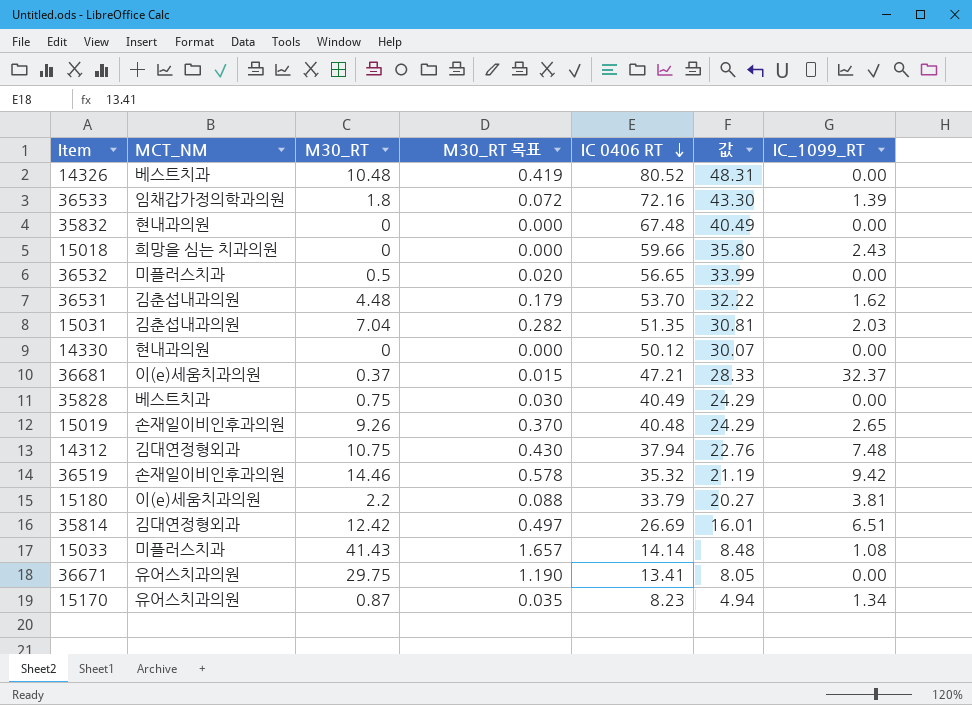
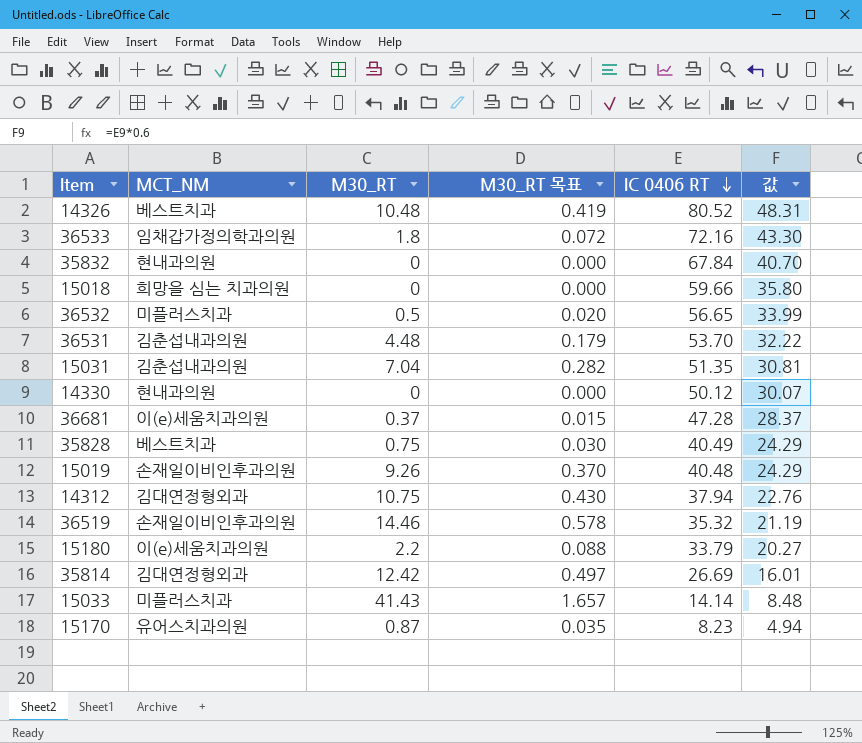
column IC_1099_RT | position: 7 -> none
row 36671: 유어스치과의원 | 29.75 | 1.190 | 13.41 | 8.05 | 0.00 -> none
35832 | IC 0406 RT: 67.48 -> 67.84
35832 | 값: 40.49 -> 40.70
36681 | IC 0406 RT: 47.21 -> 47.28
36681 | 값: 28.33 -> 28.37

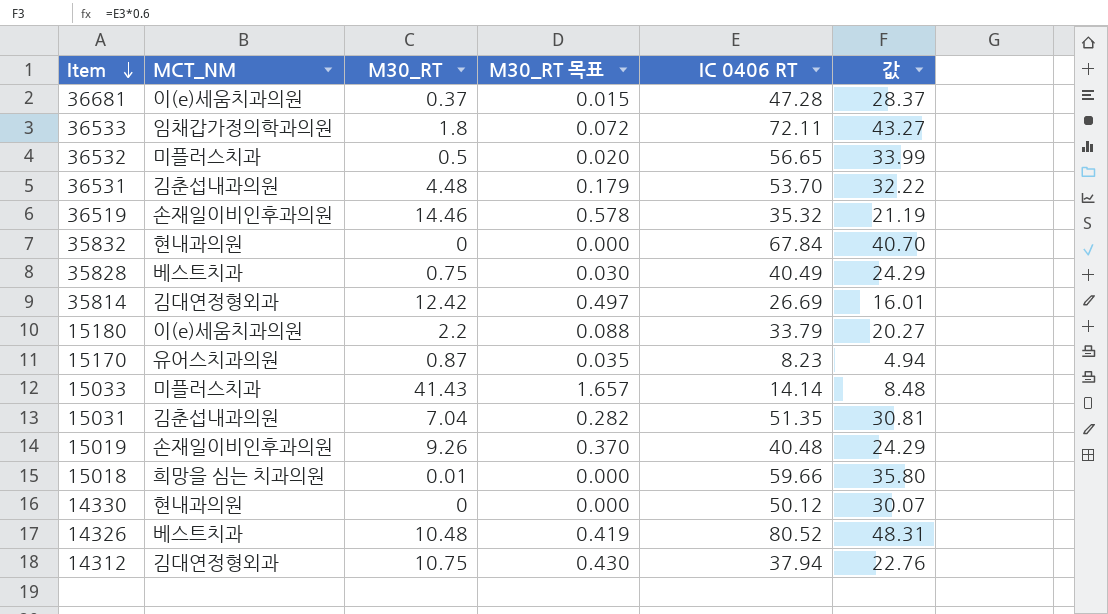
row order: IC 0406 RT descending -> Item descending
36533 | IC 0406 RT: 72.16 -> 72.11
36533 | 값: 43.30 -> 43.27
15018 | M30_RT: 0 -> 0.01

